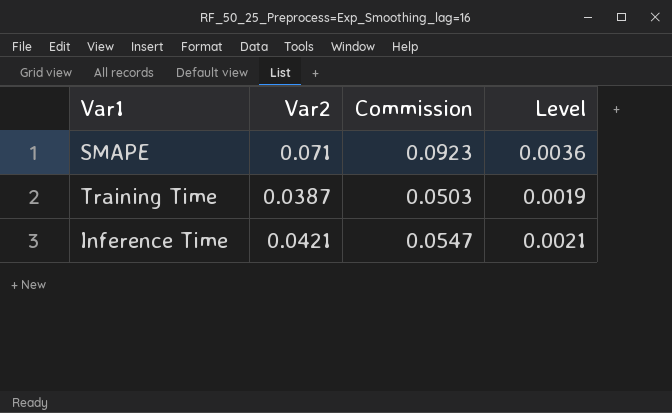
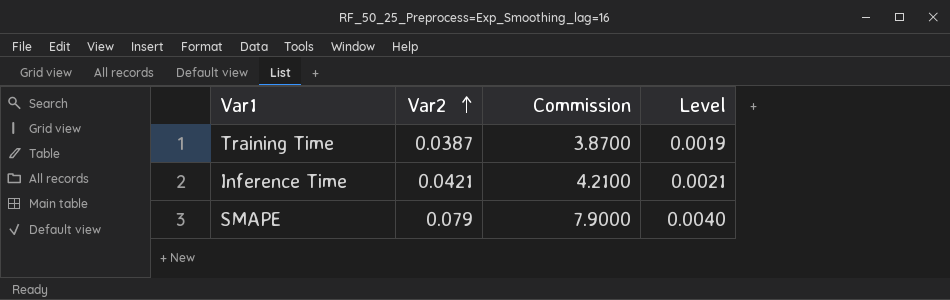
row order: none -> Var2 ascending
column Commission | formula: [Var2] * 1.3 -> [Var2] * 100
SMAPE | Var2: 0.071 -> 0.079
SMAPE | Level: 0.0036 -> 0.0040

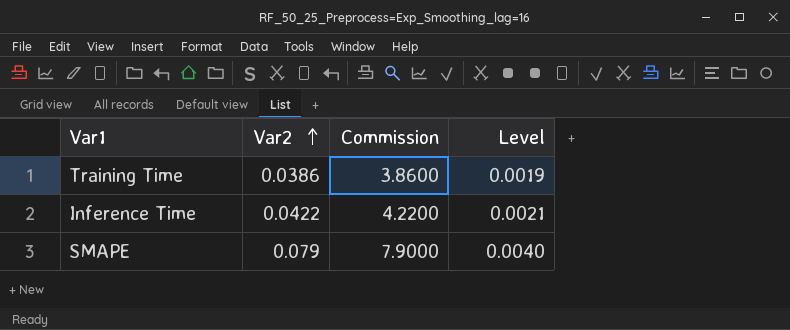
Training Time | Var2: 0.0387 -> 0.0386
Training Time | Commission: 3.8700 -> 3.8600
Inference Time | Var2: 0.0421 -> 0.0422
Inference Time | Commission: 4.2100 -> 4.2200

